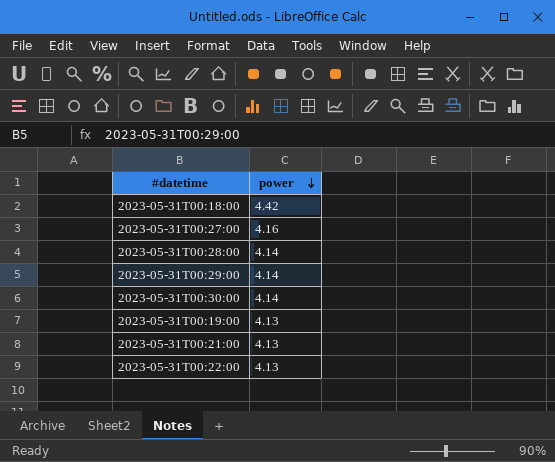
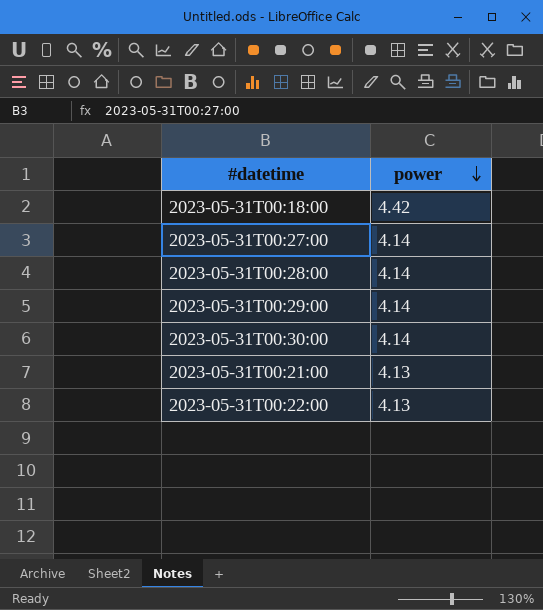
row 2023-05-31T00:19:00: 4.13 -> none
2023-05-31T00:27:00 | power: 4.16 -> 4.14

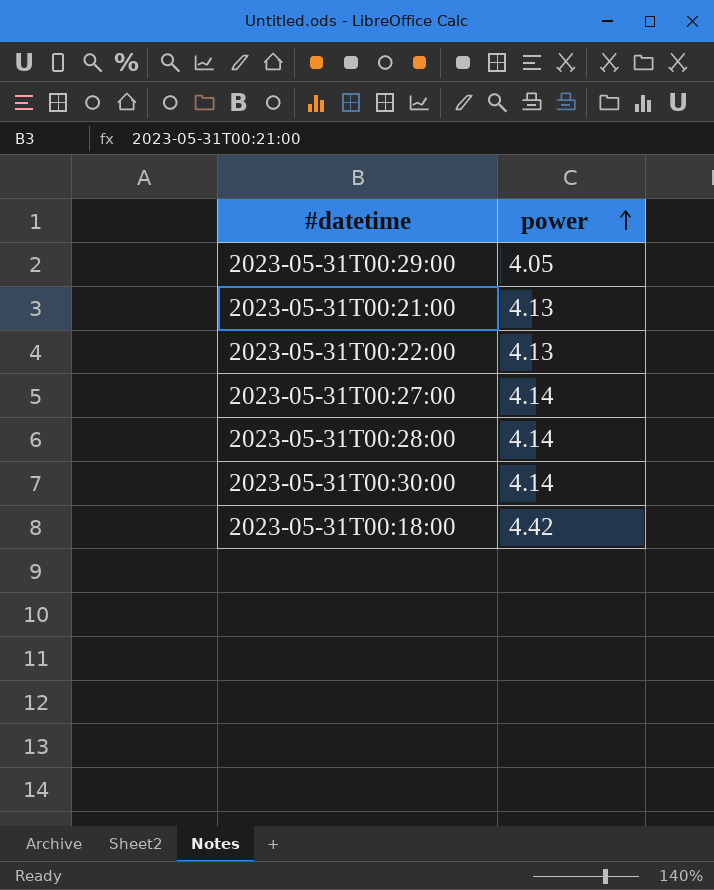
row order: power descending -> power ascending
2023-05-31T00:29:00 | power: 4.14 -> 4.05

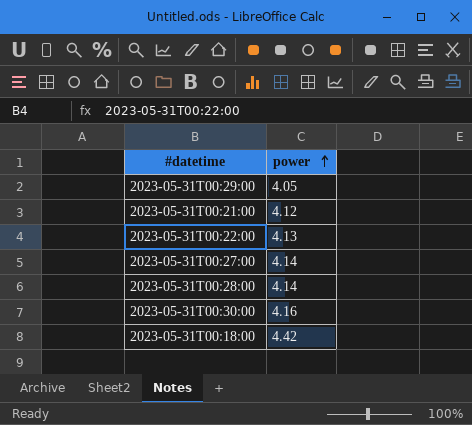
2023-05-31T00:21:00 | power: 4.13 -> 4.12
2023-05-31T00:30:00 | power: 4.14 -> 4.16

